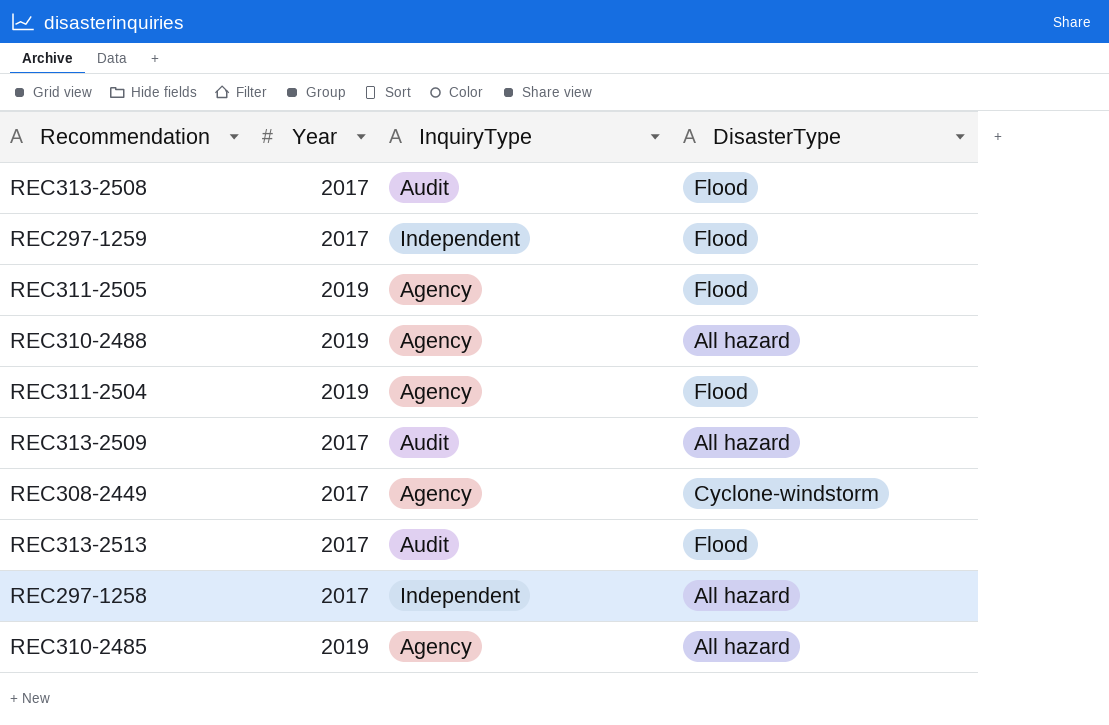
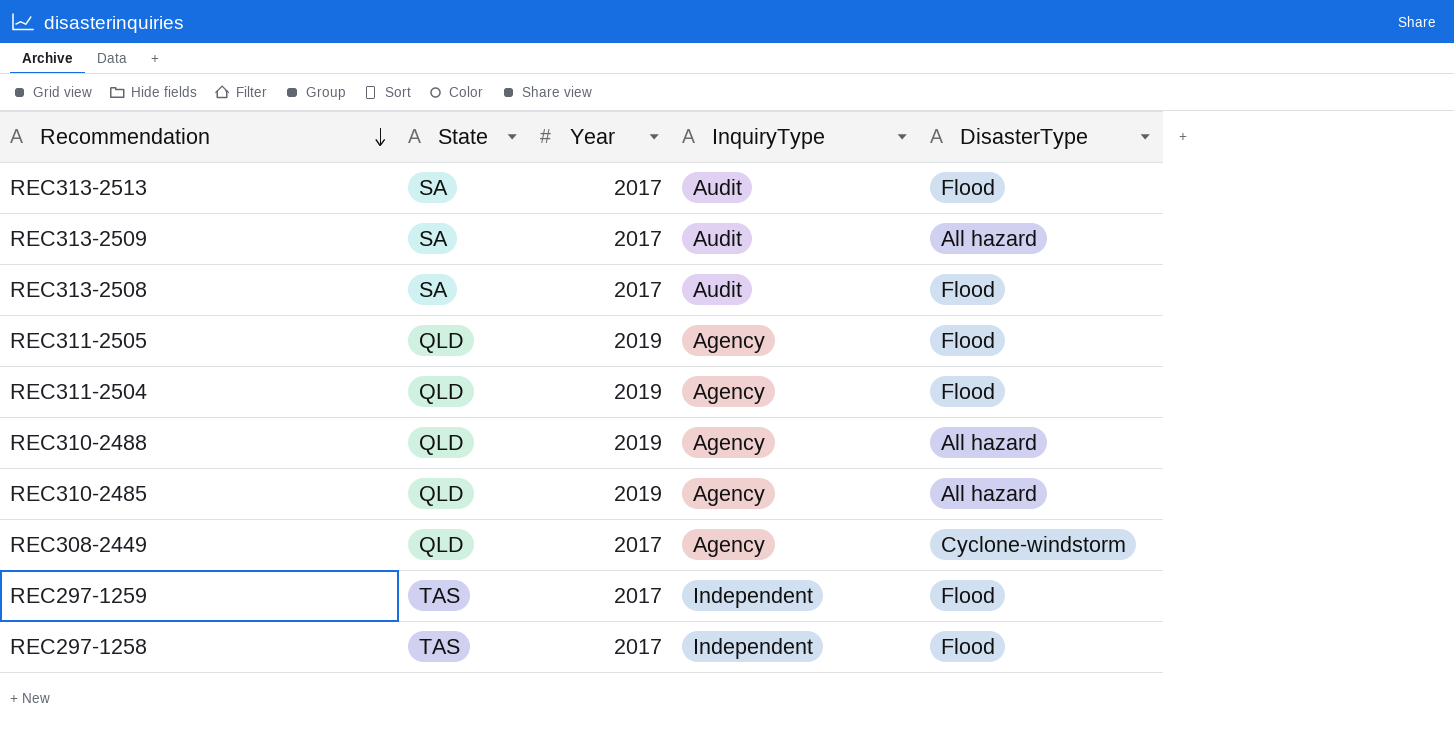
row order: none -> Recommendation descending
column State | position: none -> 2
REC297-1258 | DisasterType: All hazard -> Flood

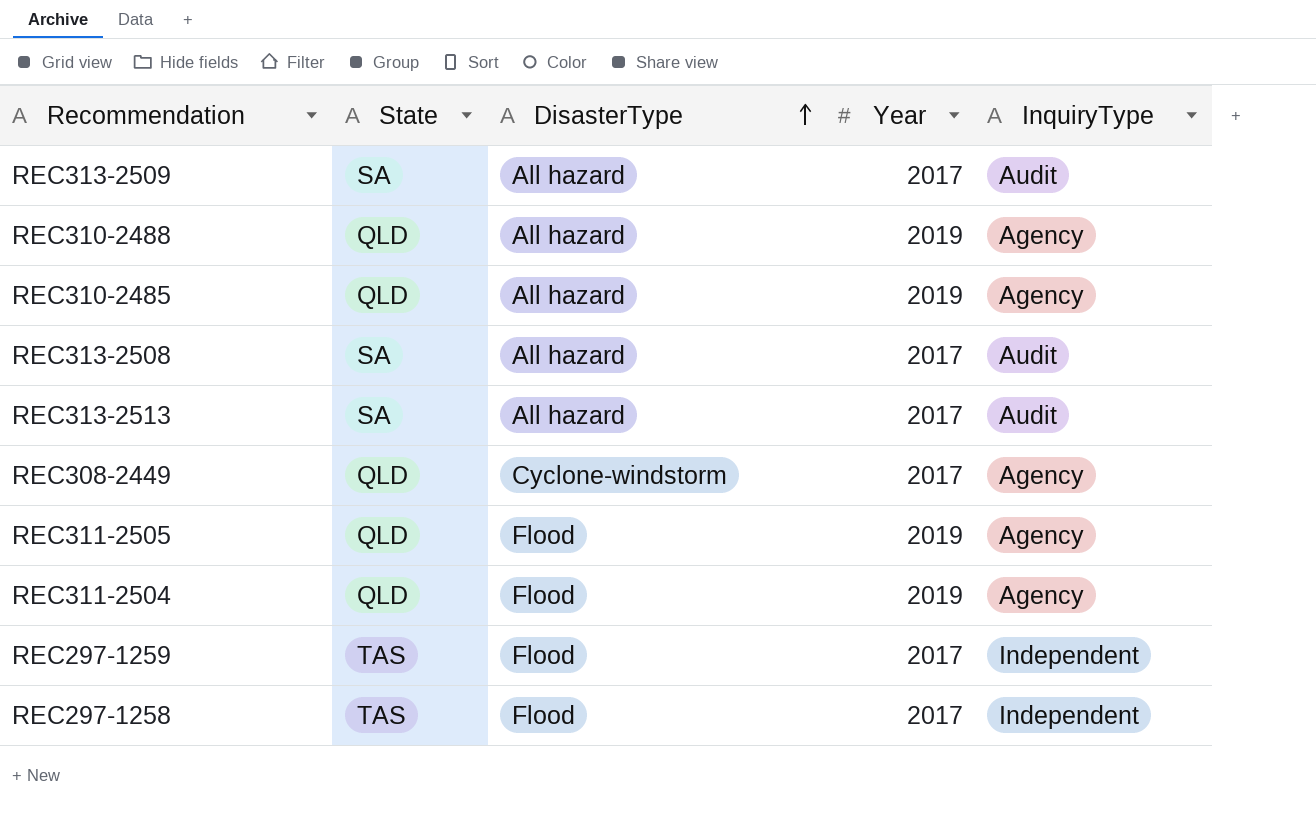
row order: Recommendation descending -> DisasterType ascending
column DisasterType | position: 5 -> 3
REC313-2508 | DisasterType: Flood -> All hazard
REC313-2513 | DisasterType: Flood -> All hazard

